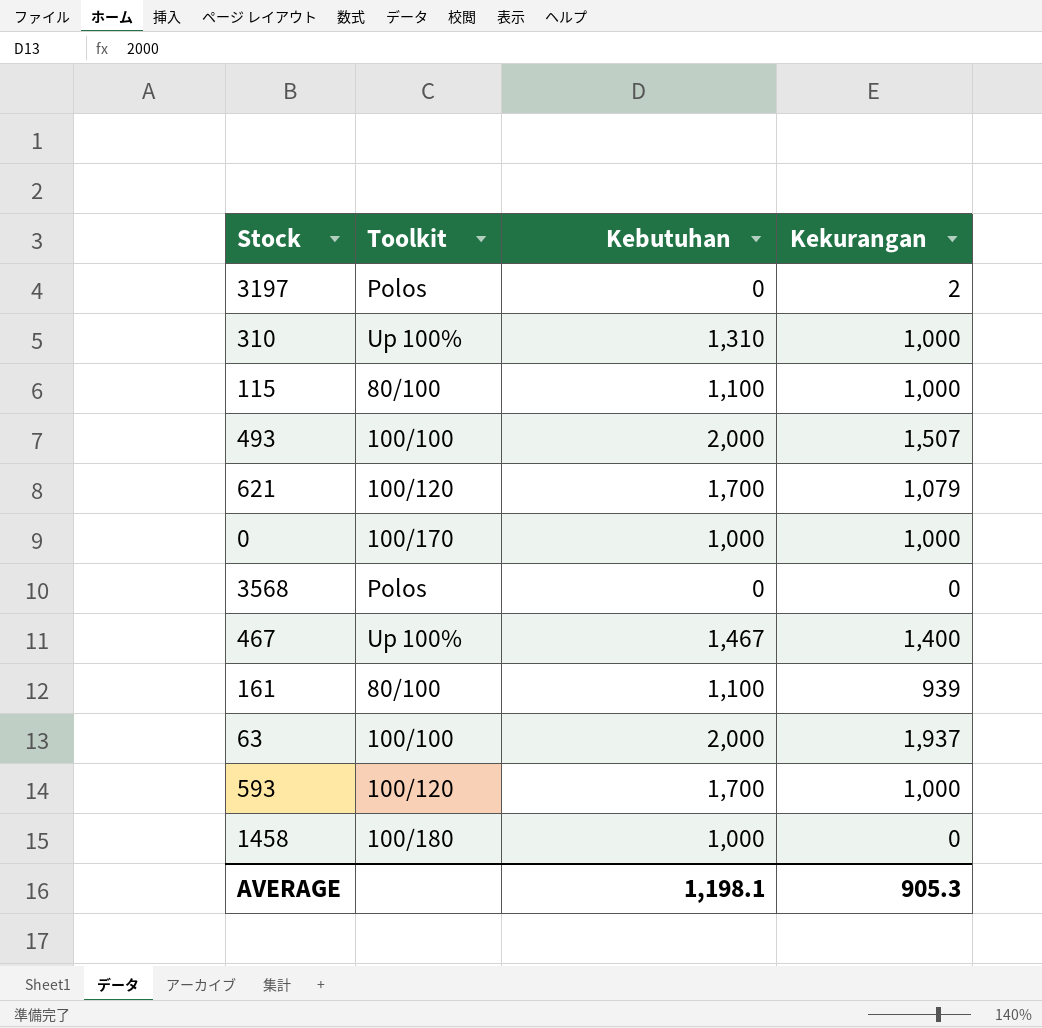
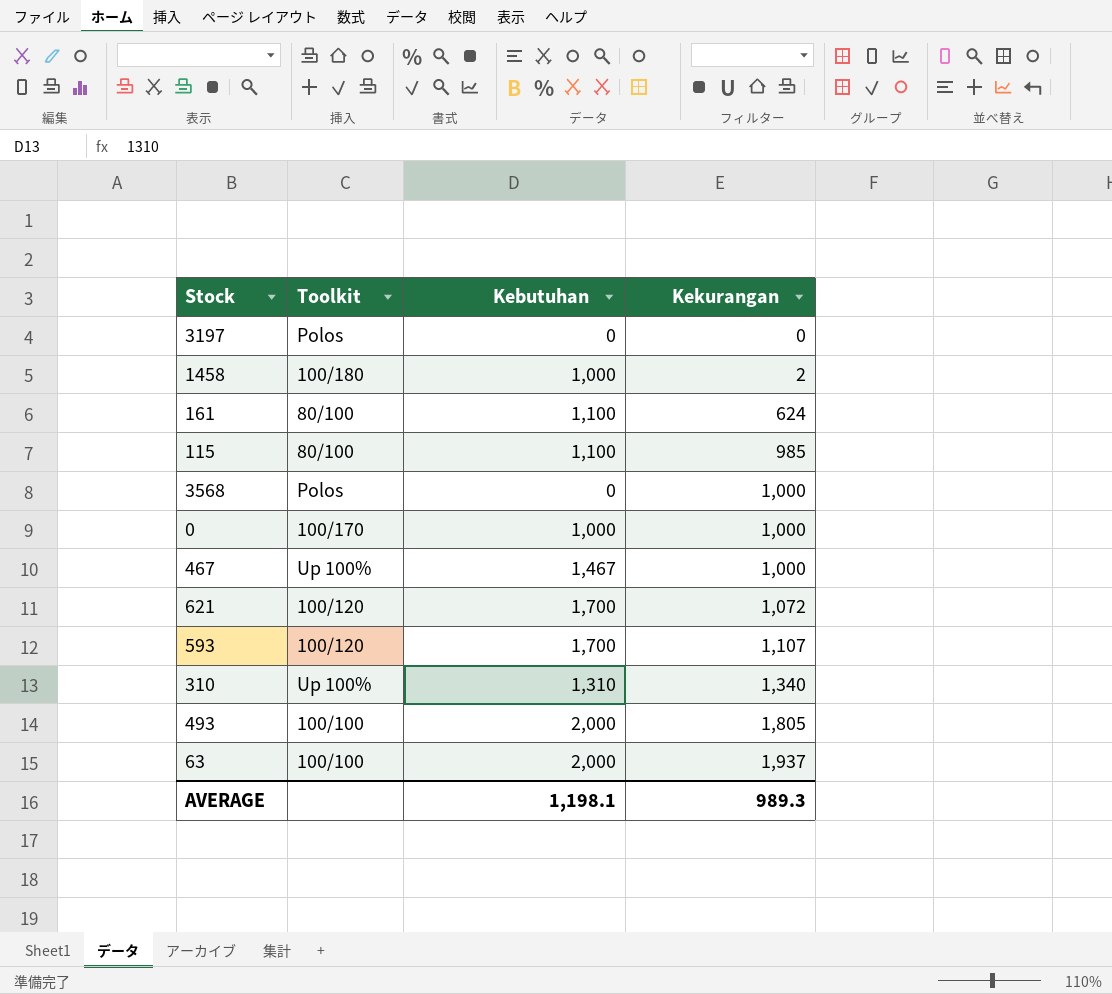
row order: none -> Kekurangan ascending
3197 | Kekurangan: 2 -> 0
1458 | Kekurangan: 0 -> 2
161 | Kekurangan: 939 -> 624
115 | Kekurangan: 1,000 -> 985
3568 | Kekurangan: 0 -> 1,000
467 | Kekurangan: 1,400 -> 1,000
621 | Kekurangan: 1,079 -> 1,072
593 | Kekurangan: 1,000 -> 1,107
310 | Kekurangan: 1,000 -> 1,340
493 | Kekurangan: 1,507 -> 1,805
AVERAGE | Kekurangan: 905.3 -> 989.3

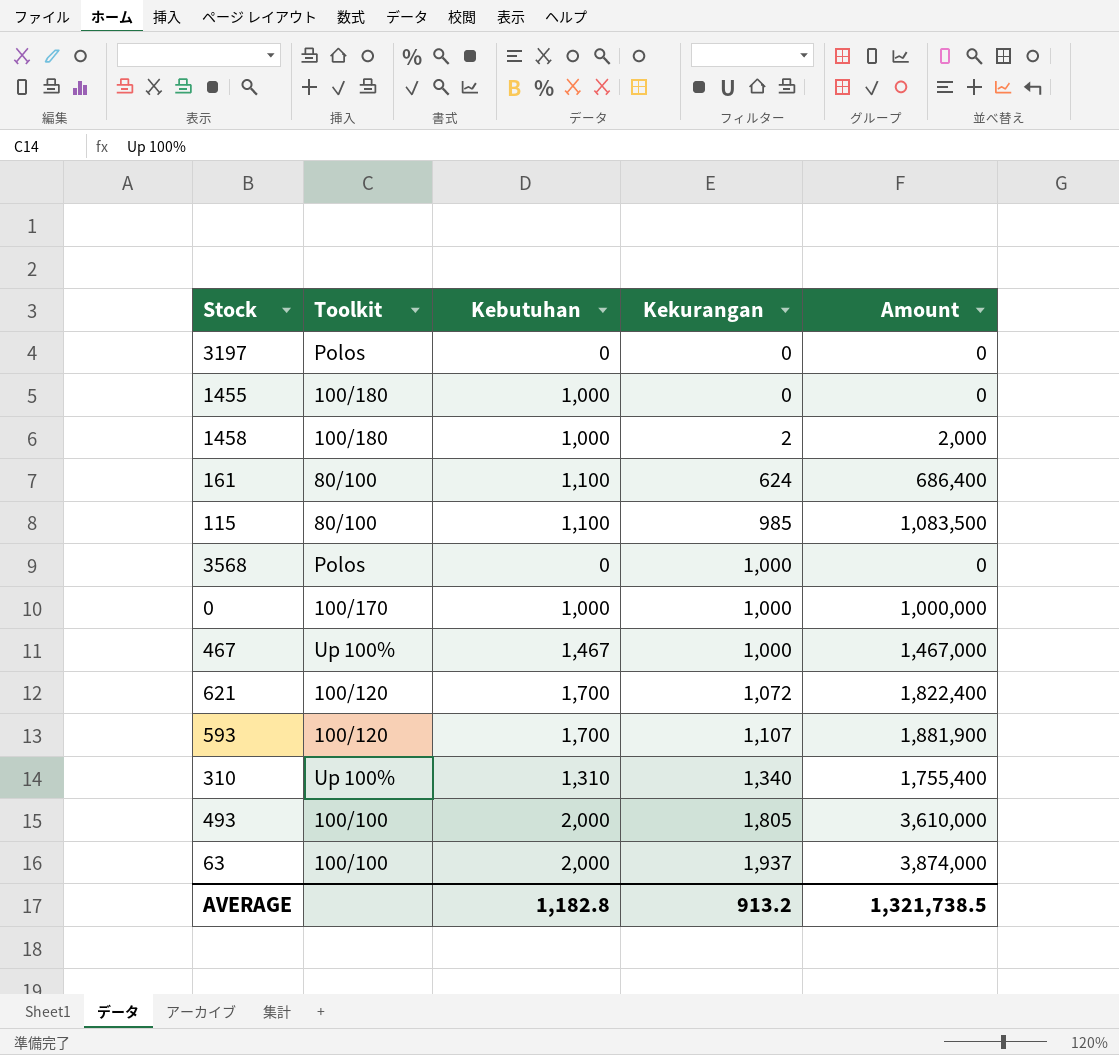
column Amount | formula: none -> [Kebutuhan] * [Kekurangan]
row 1455: none -> 100/180 | 1,000 | 0 | 0
AVERAGE | Kebutuhan: 1,198.1 -> 1,182.8
AVERAGE | Kekurangan: 989.3 -> 913.2

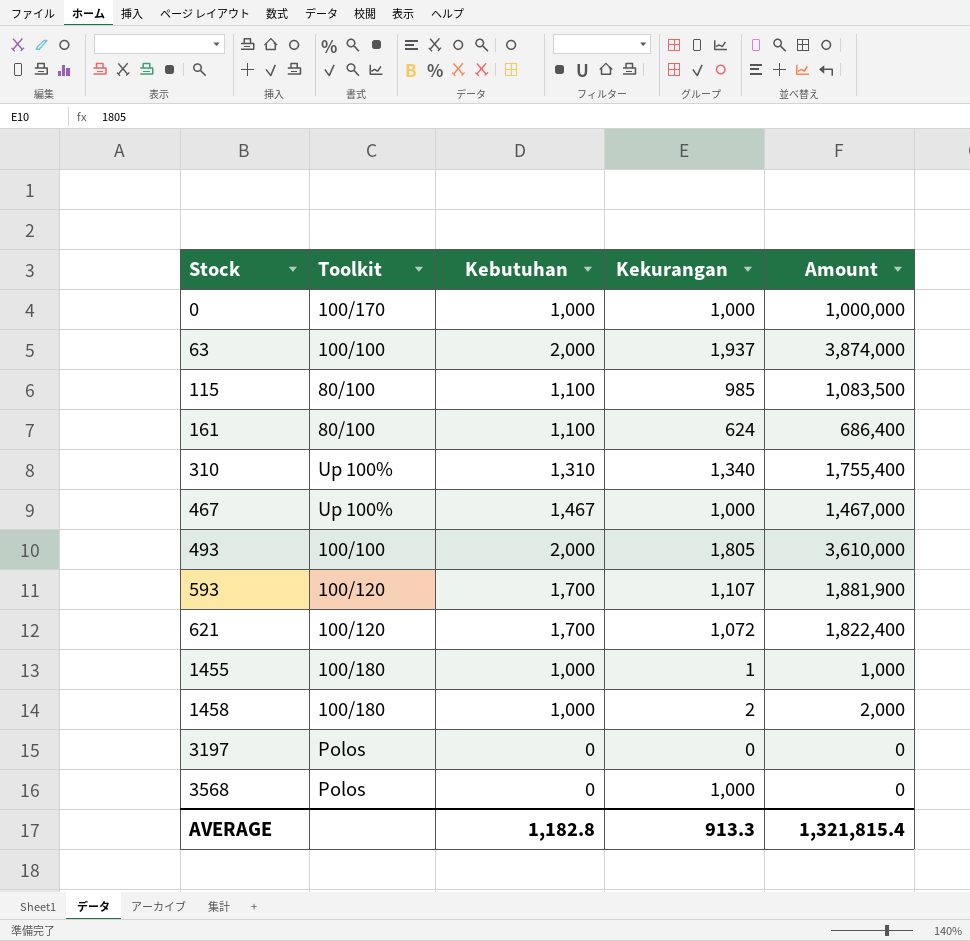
row order: Kekurangan ascending -> Stock ascending
1455 | Kekurangan: 0 -> 1
1455 | Amount: 0 -> 1,000
AVERAGE | Kekurangan: 913.2 -> 913.3
AVERAGE | Amount: 1,321,738.5 -> 1,321,815.4

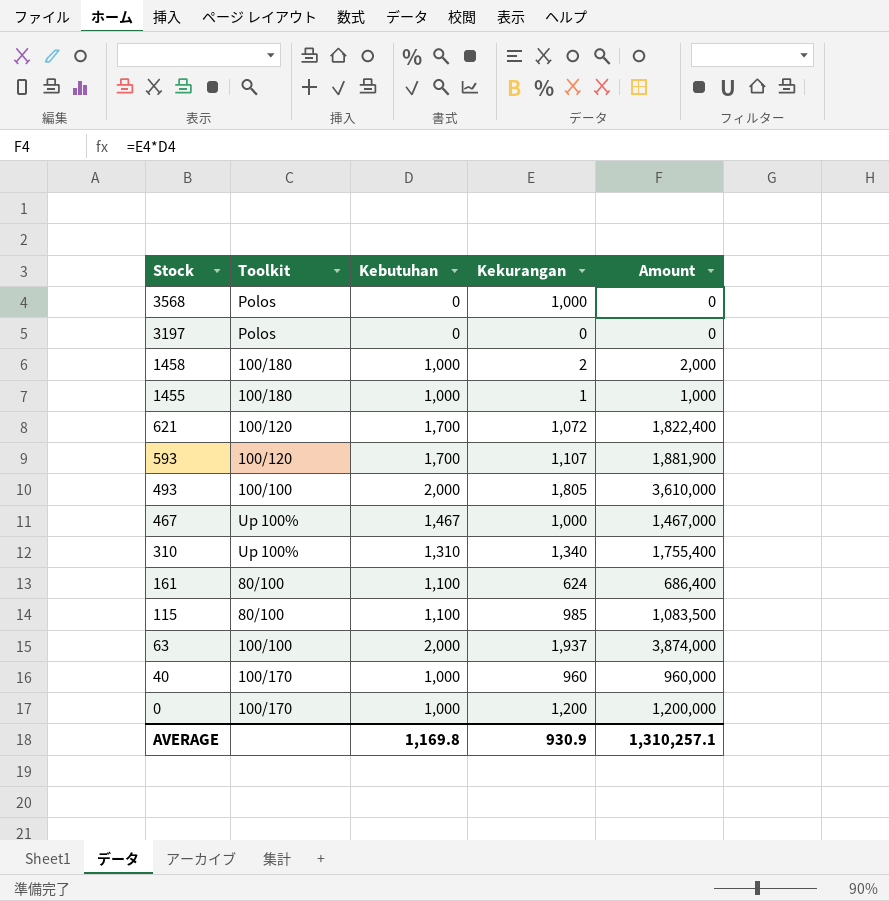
row order: Stock ascending -> Stock descending
row 40: none -> 100/170 | 1,000 | 960 | 960,000
0 | Kekurangan: 1,000 -> 1,200
0 | Amount: 1,000,000 -> 1,200,000
AVERAGE | Kebutuhan: 1,182.8 -> 1,169.8
AVERAGE | Kekurangan: 913.3 -> 930.9
AVERAGE | Amount: 1,321,815.4 -> 1,310,257.1

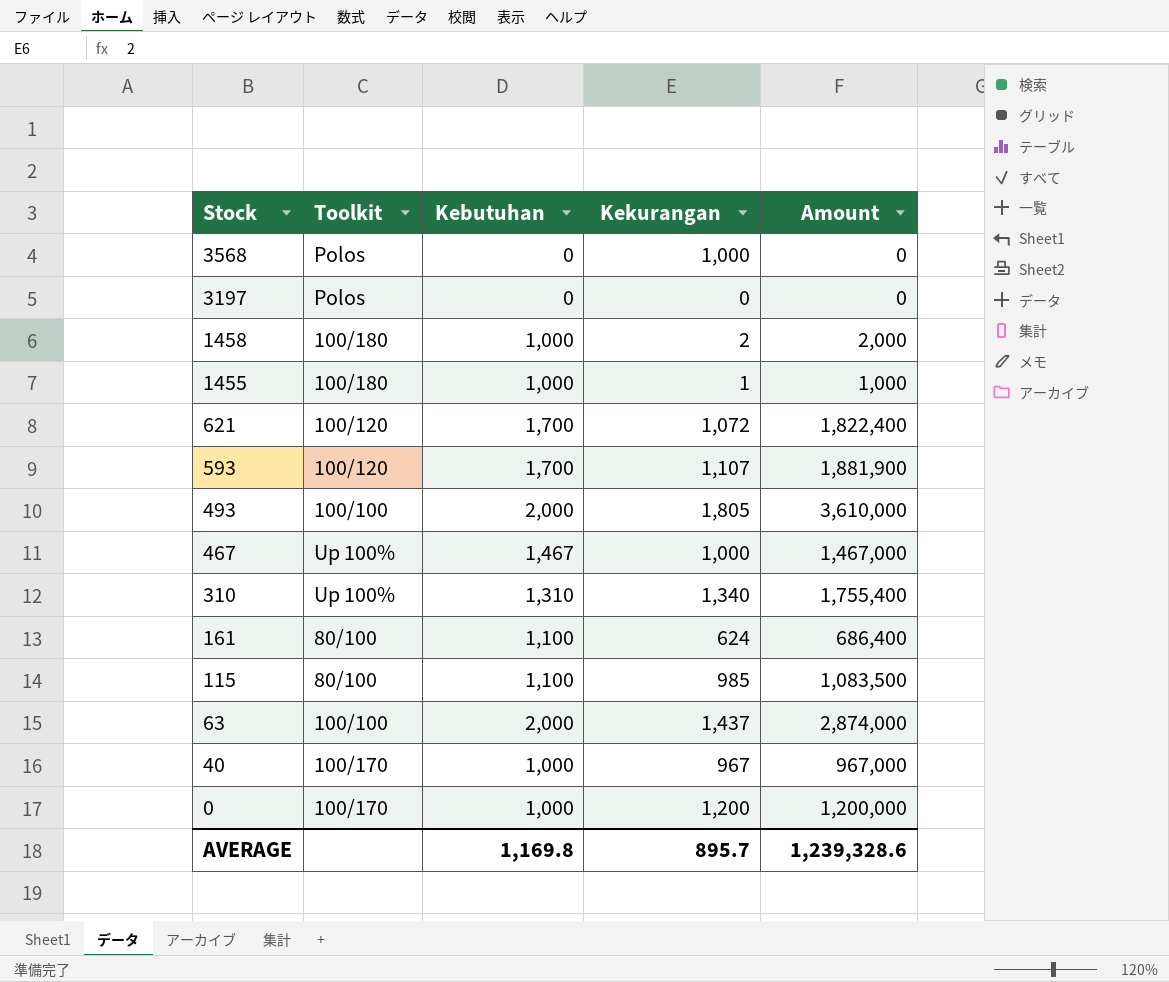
63 | Kekurangan: 1,937 -> 1,437
63 | Amount: 3,874,000 -> 2,874,000
40 | Kekurangan: 960 -> 967
40 | Amount: 960,000 -> 967,000
AVERAGE | Kekurangan: 930.9 -> 895.7
AVERAGE | Amount: 1,310,257.1 -> 1,239,328.6

